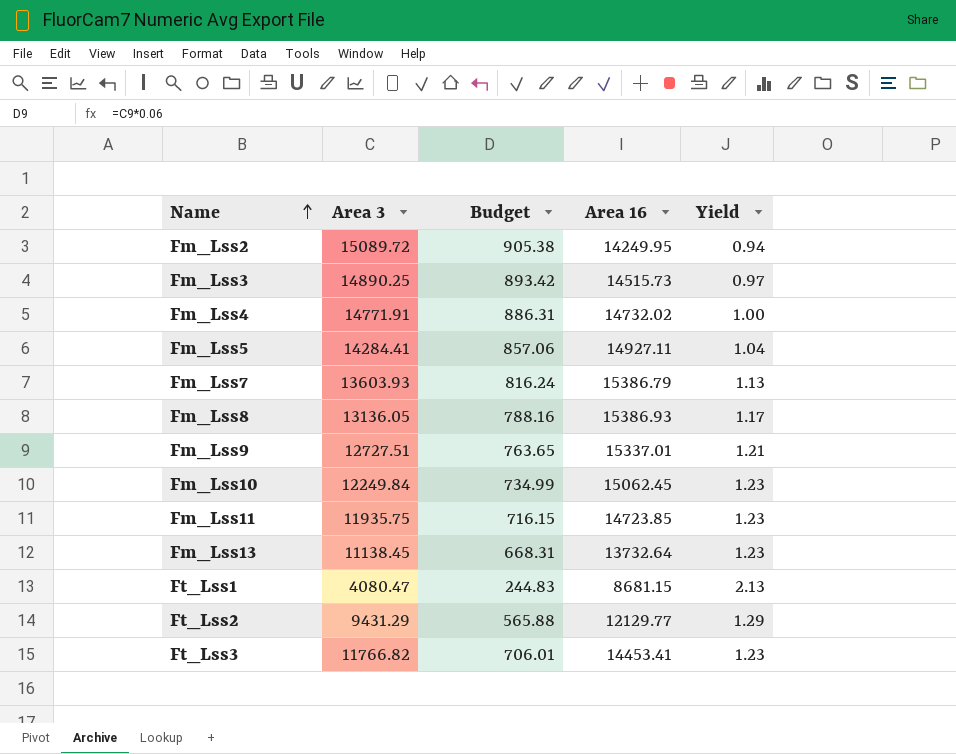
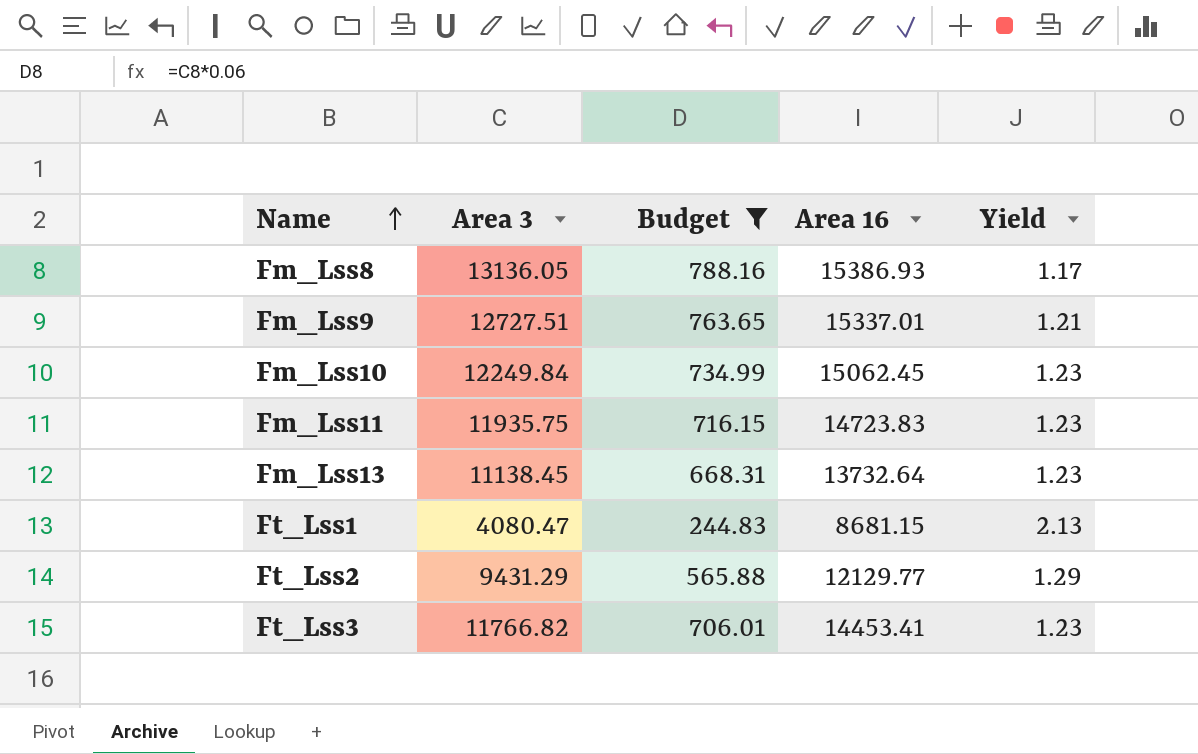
filter: none -> Budget <= 788.16
Fm_Lss11 | Area 16: 14723.85 -> 14723.83

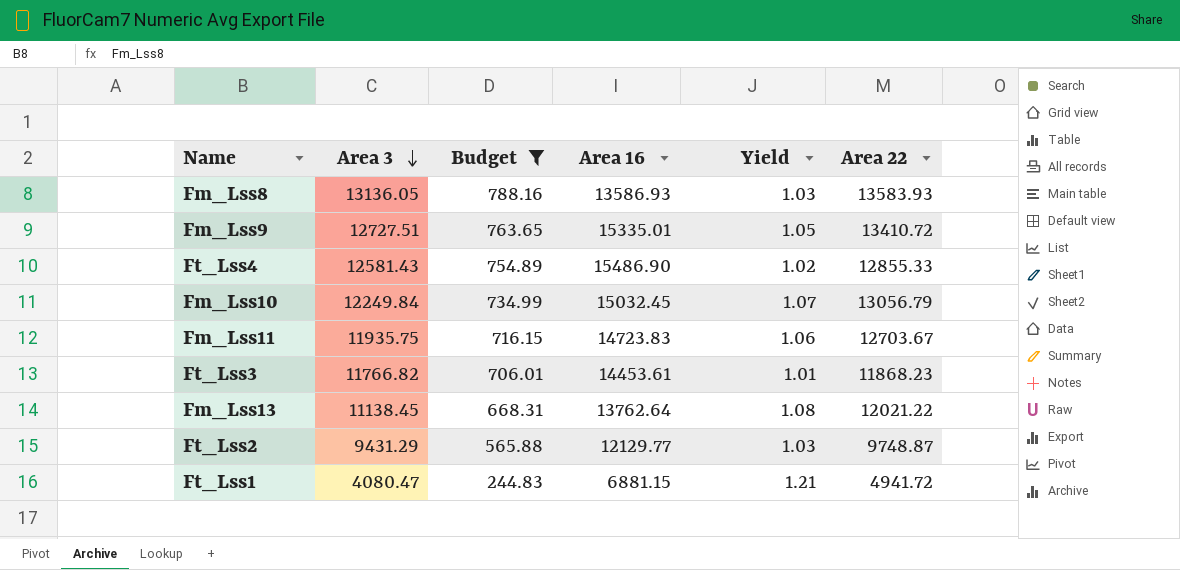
row order: Name ascending -> Area 3 descending
column Yield | formula: [Area 16] / [Area 3] -> [Area 22] / [Area 3]
column Area 22 | position: none -> 6
Fm_Lss8 | Area 16: 15386.93 -> 13586.93
Fm_Lss9 | Area 16: 15337.01 -> 15335.01
row Ft_Lss4: none -> 12581.43 | 754.89 | 15486.90 | 1.02 | 12855.33
Fm_Lss10 | Area 16: 15062.45 -> 15032.45
Ft_Lss3 | Area 16: 14453.41 -> 14453.61
Fm_Lss13 | Area 16: 13732.64 -> 13762.64
Ft_Lss1 | Area 16: 8681.15 -> 6881.15

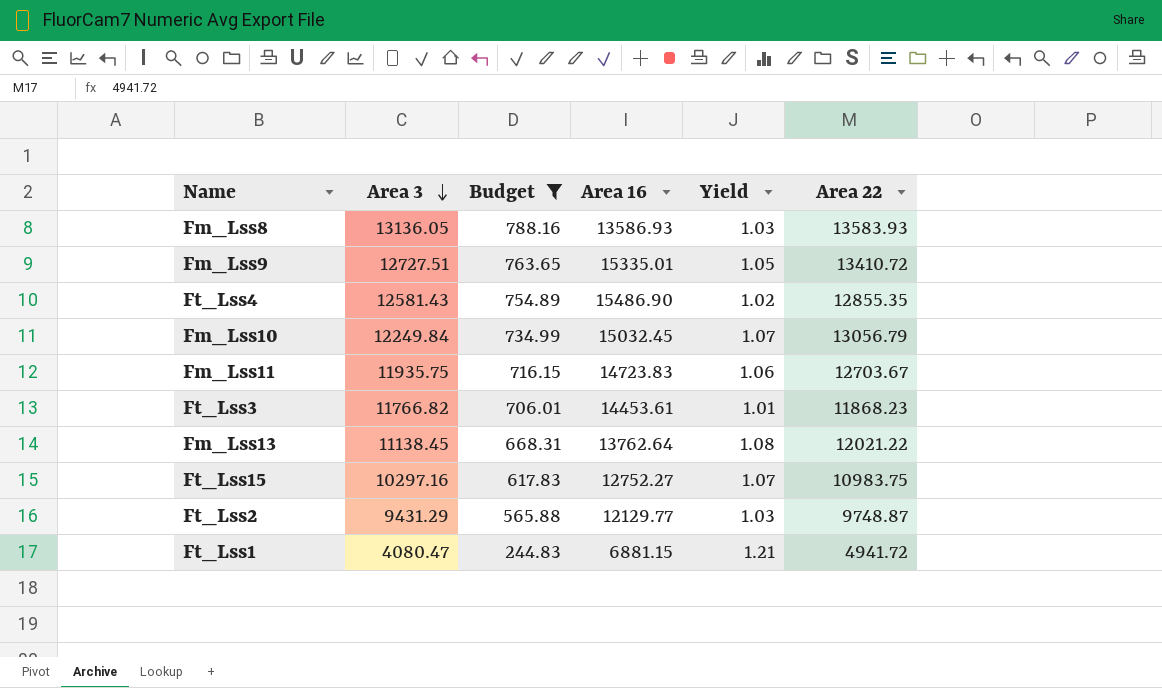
Ft_Lss4 | Area 22: 12855.33 -> 12855.35
row Ft_Lss15: none -> 10297.16 | 617.83 | 12752.27 | 1.07 | 10983.75

